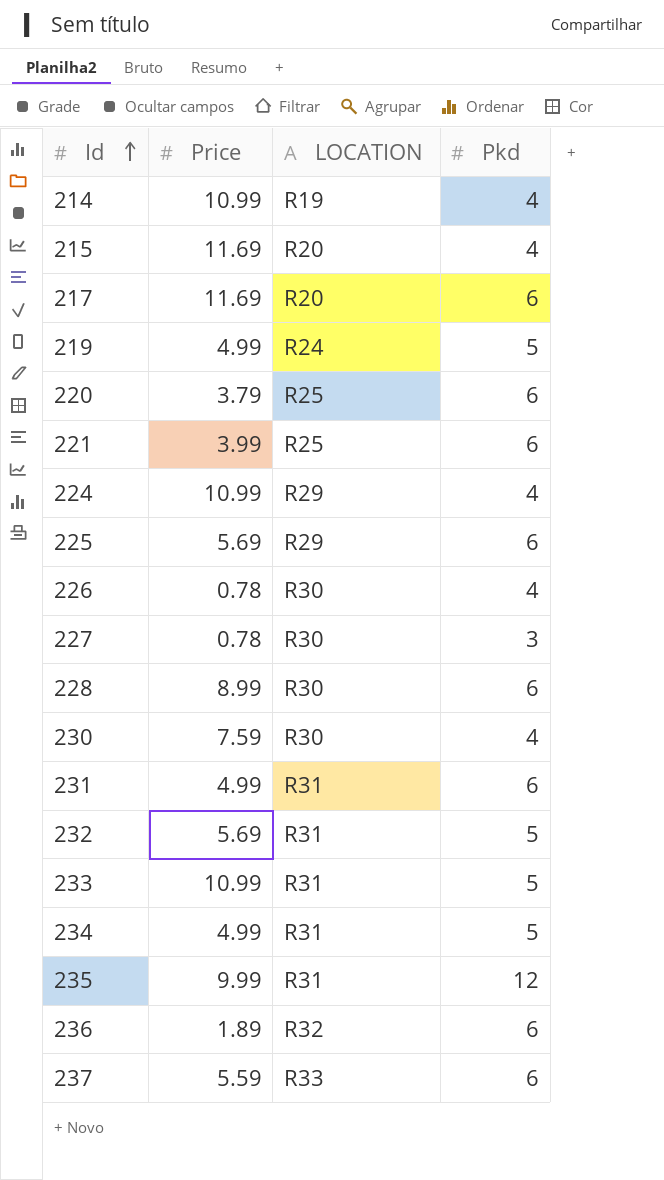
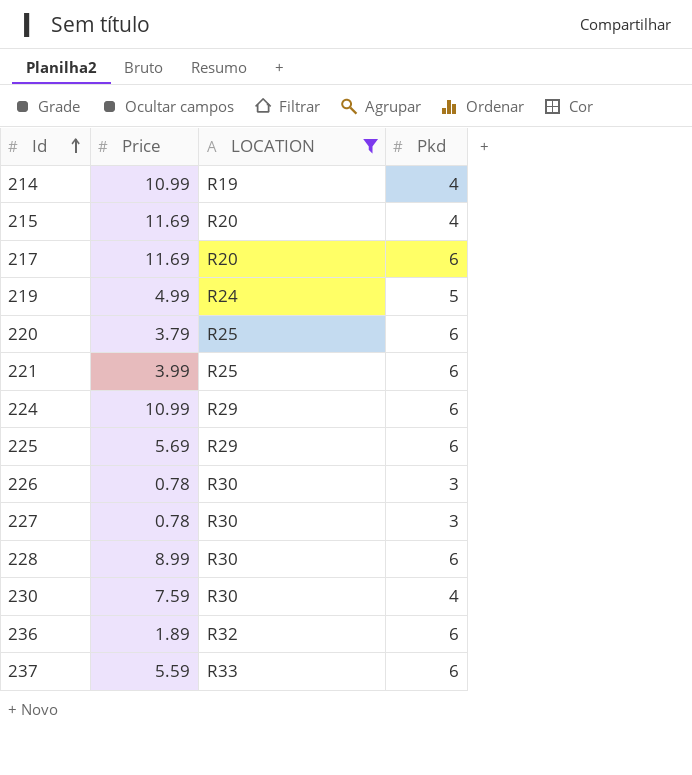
filter: none -> LOCATION != R31
224 | Pkd: 4 -> 6
226 | Pkd: 4 -> 3

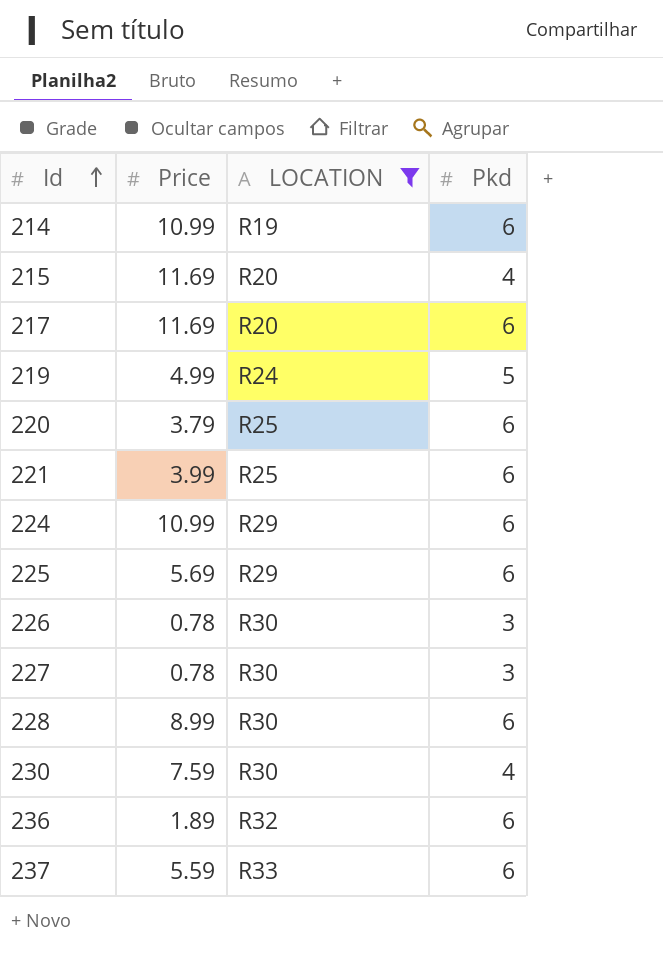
214 | Pkd: 4 -> 6

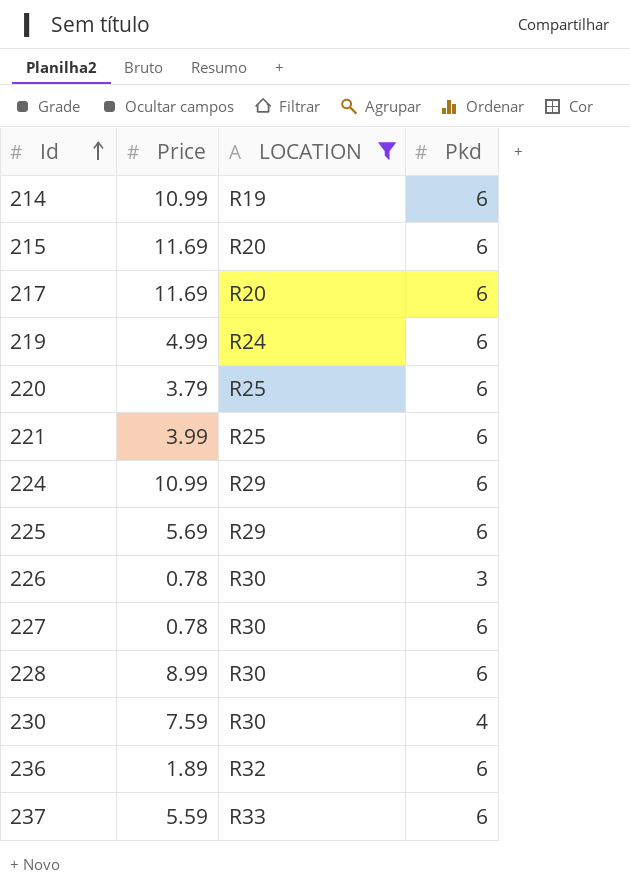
215 | Pkd: 4 -> 6
219 | Pkd: 5 -> 6
227 | Pkd: 3 -> 6

